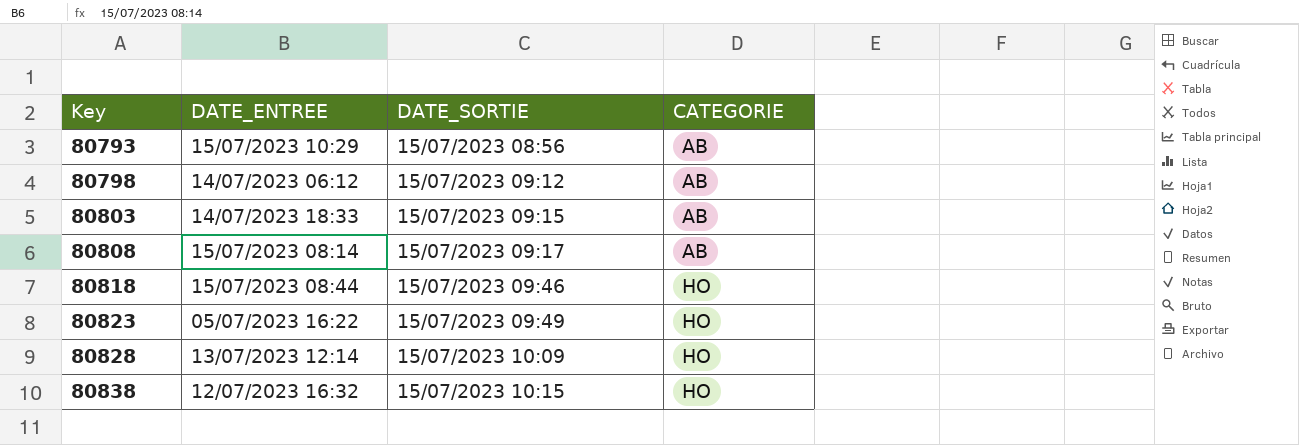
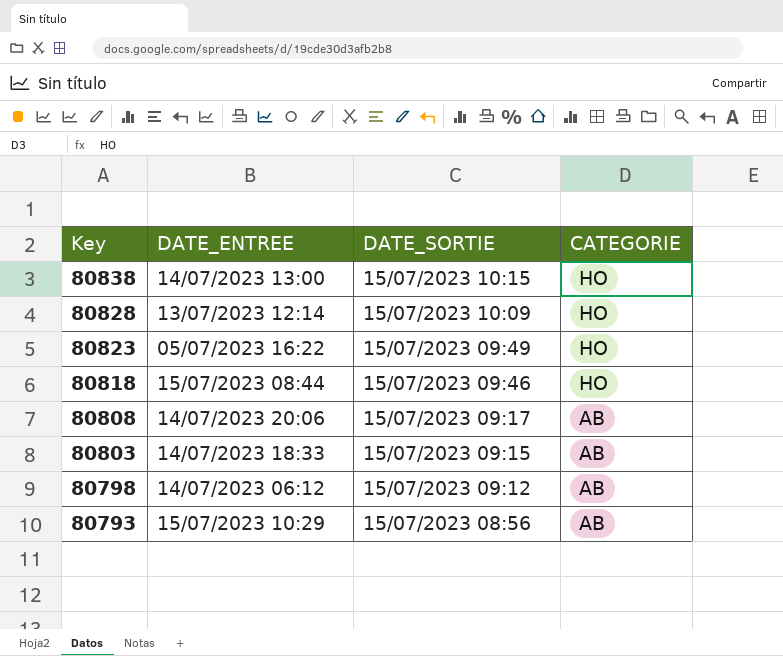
row order: Key ascending -> Key descending
80838 | DATE_ENTREE: 12/07/2023 16:32 -> 14/07/2023 13:00
80808 | DATE_ENTREE: 15/07/2023 08:14 -> 14/07/2023 20:06

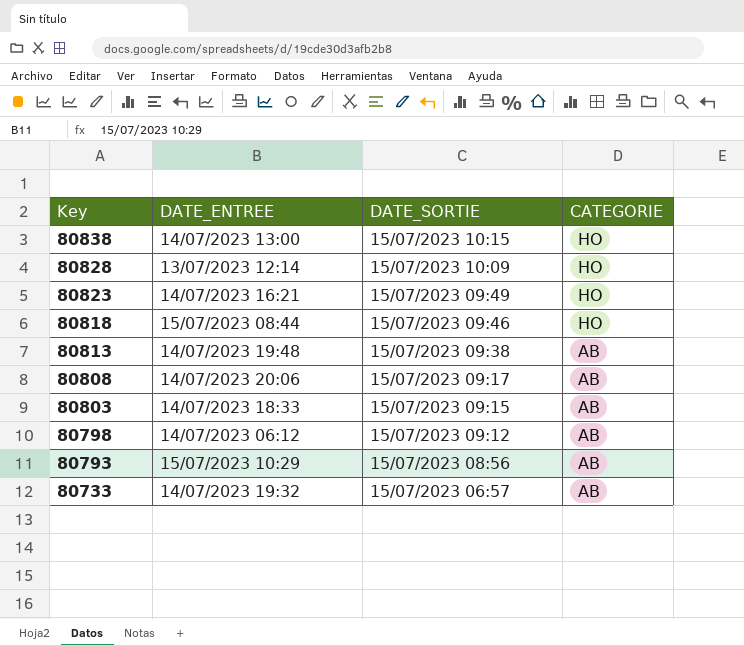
80823 | DATE_ENTREE: 05/07/2023 16:22 -> 14/07/2023 16:21
row 80813: none -> 14/07/2023 19:48 | 15/07/2023 09:38 | AB
row 80733: none -> 14/07/2023 19:32 | 15/07/2023 06:57 | AB

